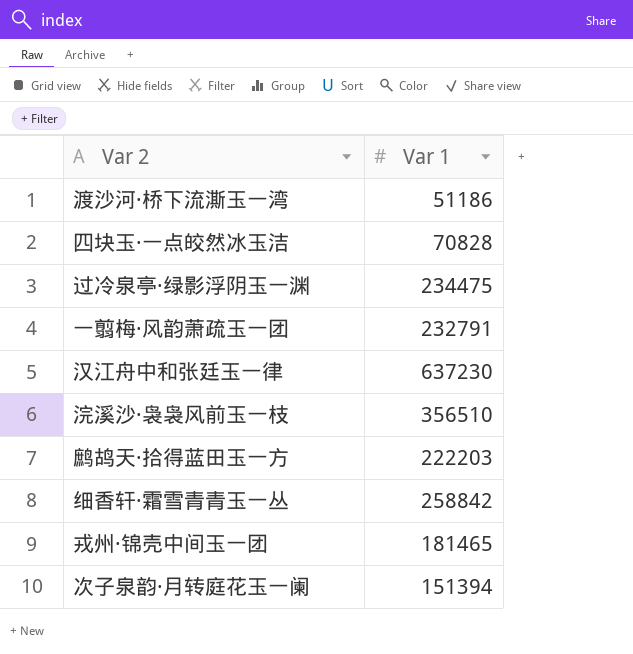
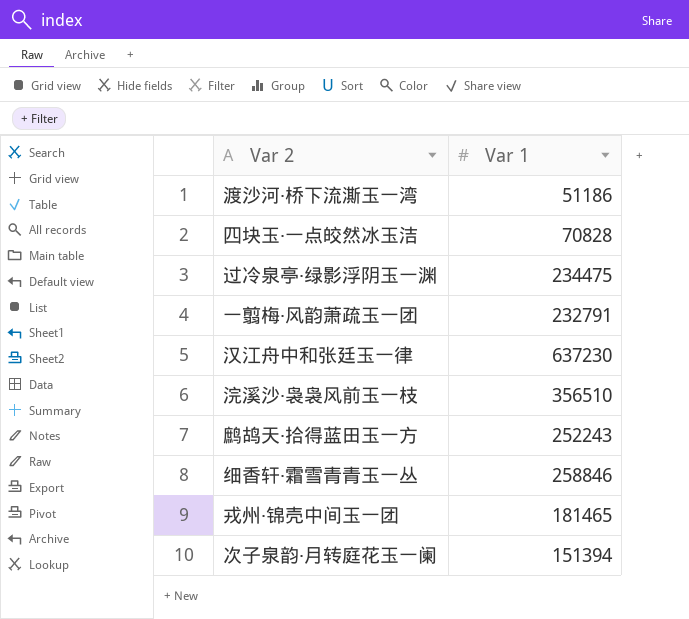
鹧鸪天·拾得蓝田玉一方 | Var 1: 222203 -> 252243
细香轩·霜雪青青玉一丛 | Var 1: 258842 -> 258846

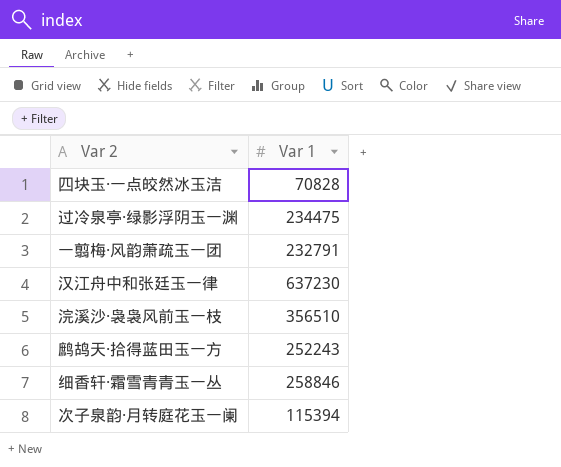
row 渡沙河·桥下流澌玉一湾: 51186 -> none
row 戎州·锦壳中间玉一团: 181465 -> none
次子泉韵·月转庭花玉一阑 | Var 1: 151394 -> 115394

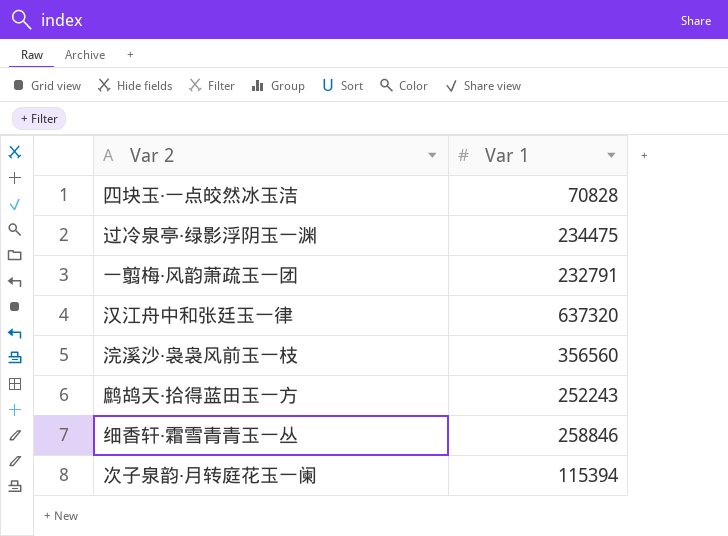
汉江舟中和张廷玉一律 | Var 1: 637230 -> 637320
浣溪沙·袅袅风前玉一枝 | Var 1: 356510 -> 356560

